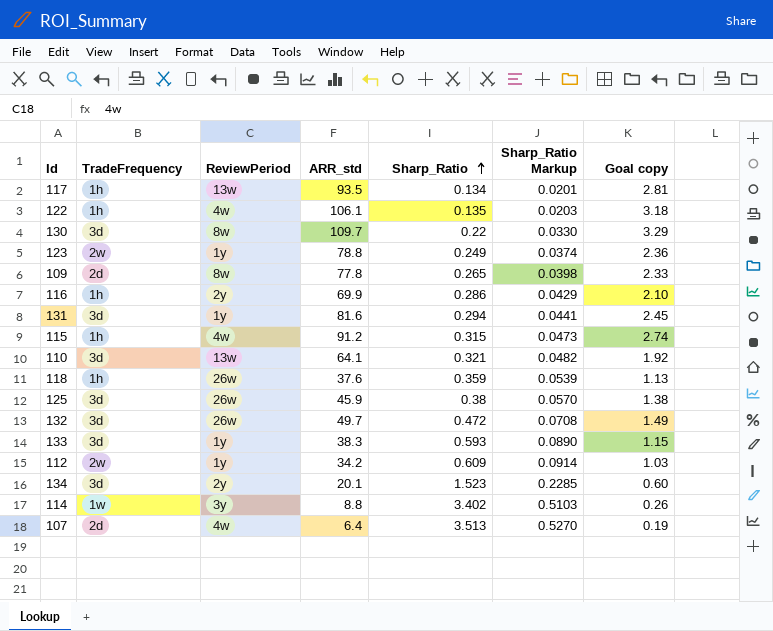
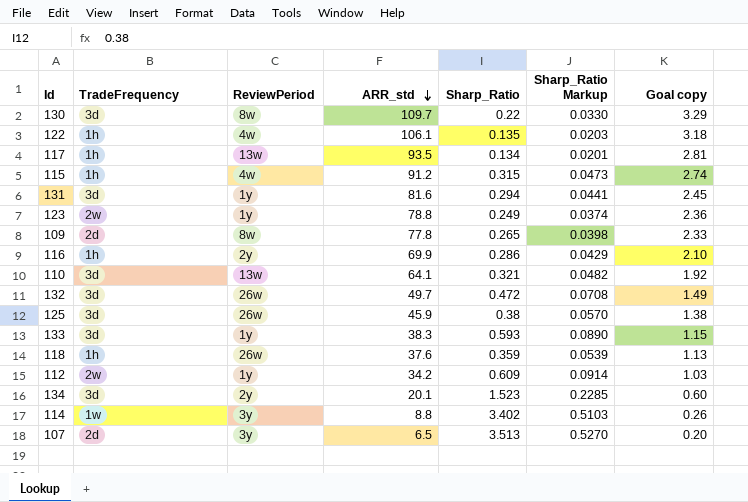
row order: Sharp_Ratio ascending -> ARR_std descending
107 | ReviewPeriod: 4w -> 3y
107 | ARR_std: 6.4 -> 6.5
107 | Goal copy: 0.19 -> 0.20

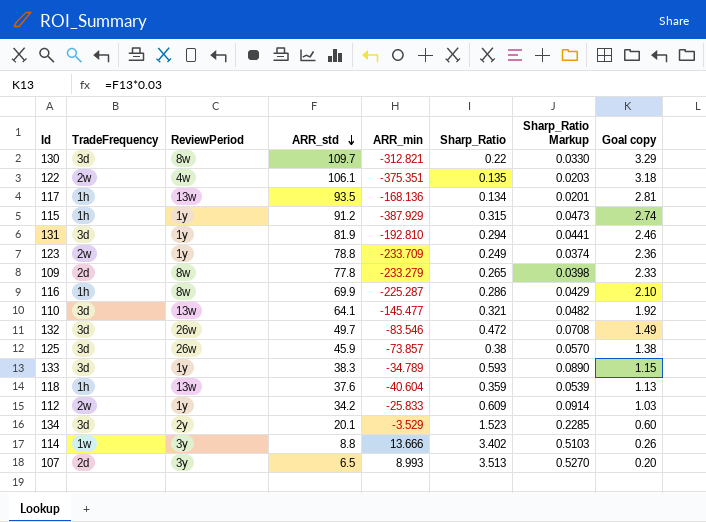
column ARR_min | position: none -> 5
122 | TradeFrequency: 1h -> 2w
115 | ReviewPeriod: 4w -> 1y
131 | ARR_std: 81.6 -> 81.9
131 | Goal copy: 2.45 -> 2.46
116 | ReviewPeriod: 2y -> 8w
118 | ReviewPeriod: 26w -> 13w

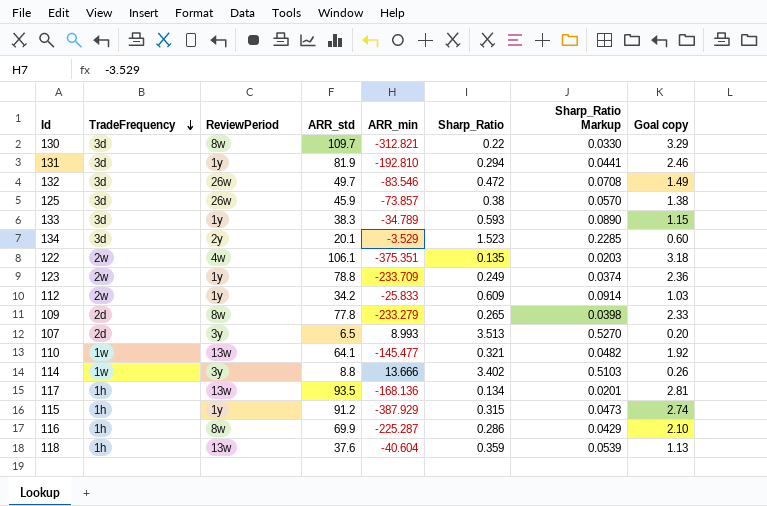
row order: ARR_std descending -> TradeFrequency descending
110 | TradeFrequency: 3d -> 1w

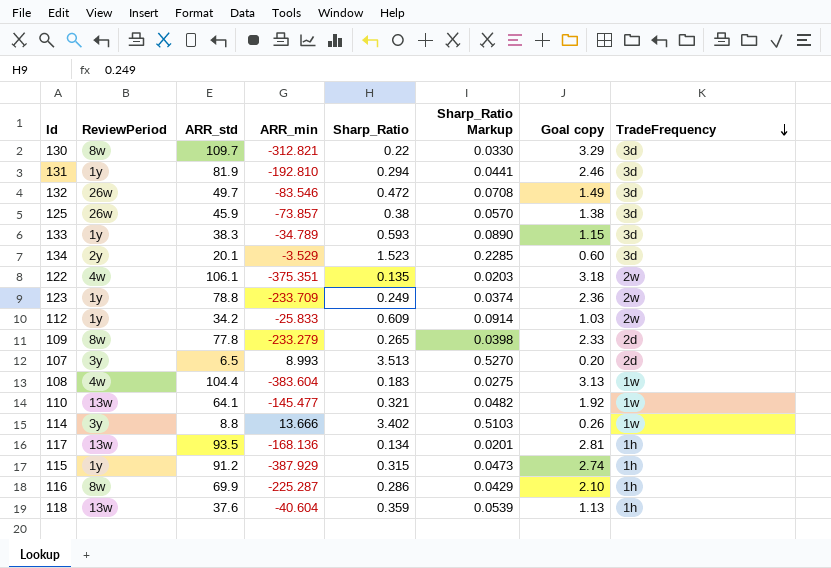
column TradeFrequency | position: 2 -> 8
row 108: none -> 4w | 104.4 | -383.604 | 0.183 | 0.0275 | 3.13 | 1w

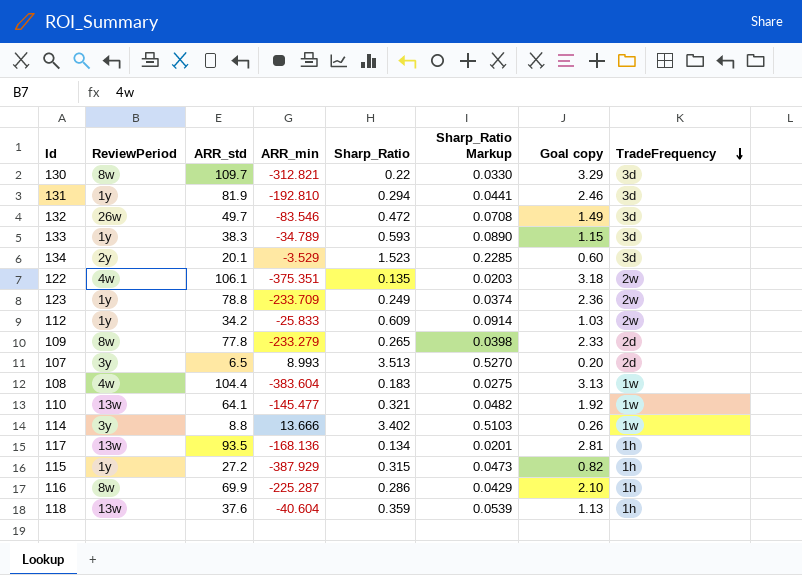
row 125: 26w | 45.9 | -73.857 | 0.38 | 0.0570 | 1.38 | 3d -> none
115 | ARR_std: 91.2 -> 27.2
115 | Goal copy: 2.74 -> 0.82

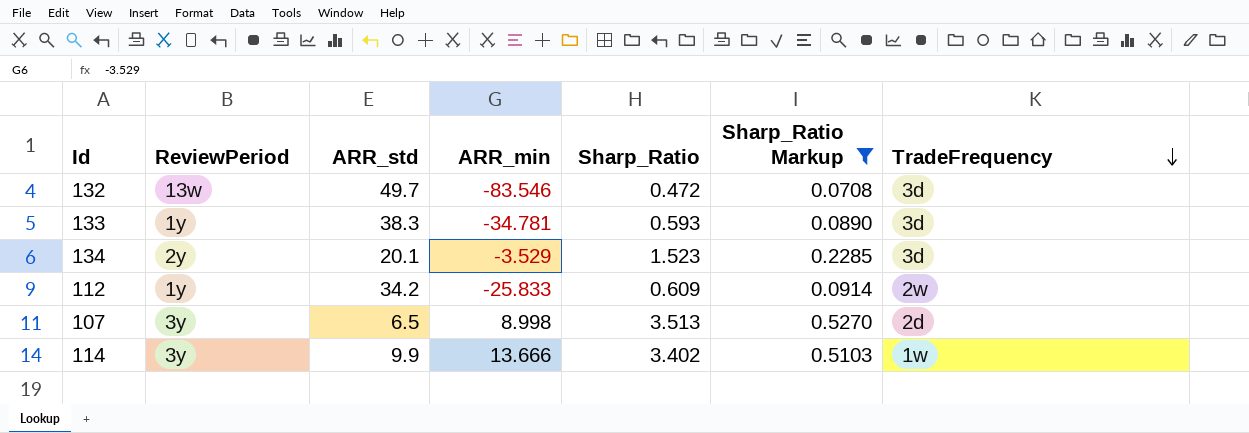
filter: none -> Sharp_Ratio Markup >= 0.0708
column Goal copy | formula: [ARR_std] * 0.03 -> none
132 | ReviewPeriod: 26w -> 13w
133 | ARR_min: -34.789 -> -34.781
107 | ARR_min: 8.993 -> 8.998
114 | ARR_std: 8.8 -> 9.9

